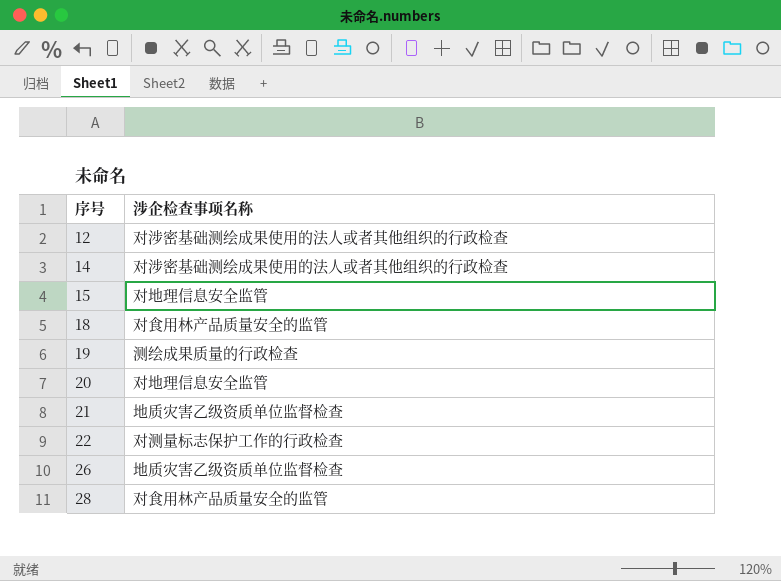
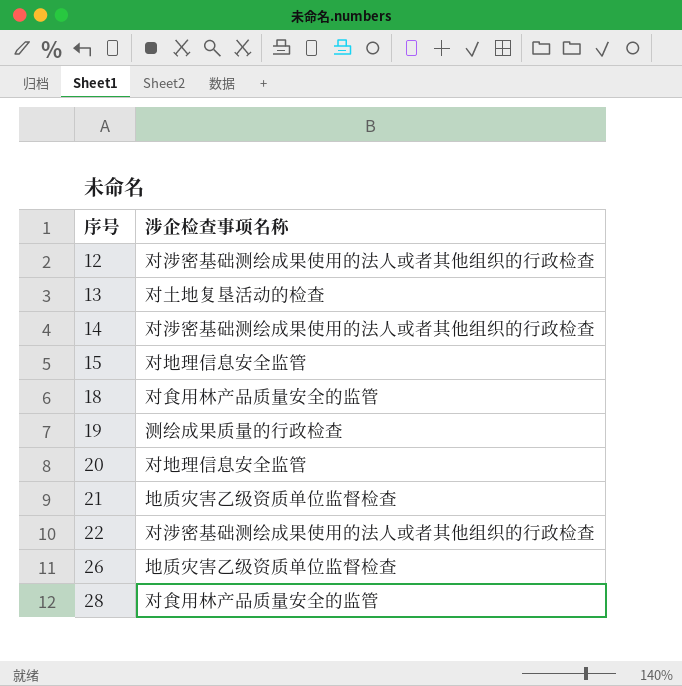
row 13: none -> 对土地复垦活动的检查
22 | 涉企检查事项名称: 对测量标志保护工作的行政检查 -> 对涉密基础测绘成果使用的法人或者其他组织的行政检查

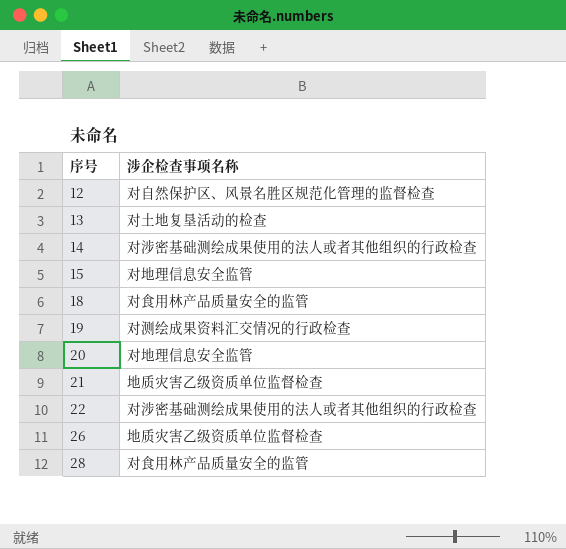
12 | 涉企检查事项名称: 对涉密基础测绘成果使用的法人或者其他组织的行政检查 -> 对自然保护区、风景名胜区规范化管理的监督检查
19 | 涉企检查事项名称: 测绘成果质量的行政检查 -> 对测绘成果资料汇交情况的行政检查

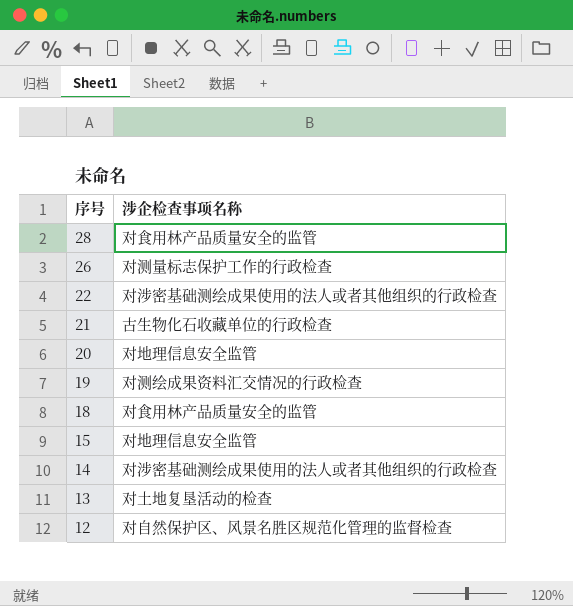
row order: 序号 ascending -> 序号 descending
26 | 涉企检查事项名称: 地质灾害乙级资质单位监督检查 -> 对测量标志保护工作的行政检查
21 | 涉企检查事项名称: 地质灾害乙级资质单位监督检查 -> 古生物化石收藏单位的行政检查

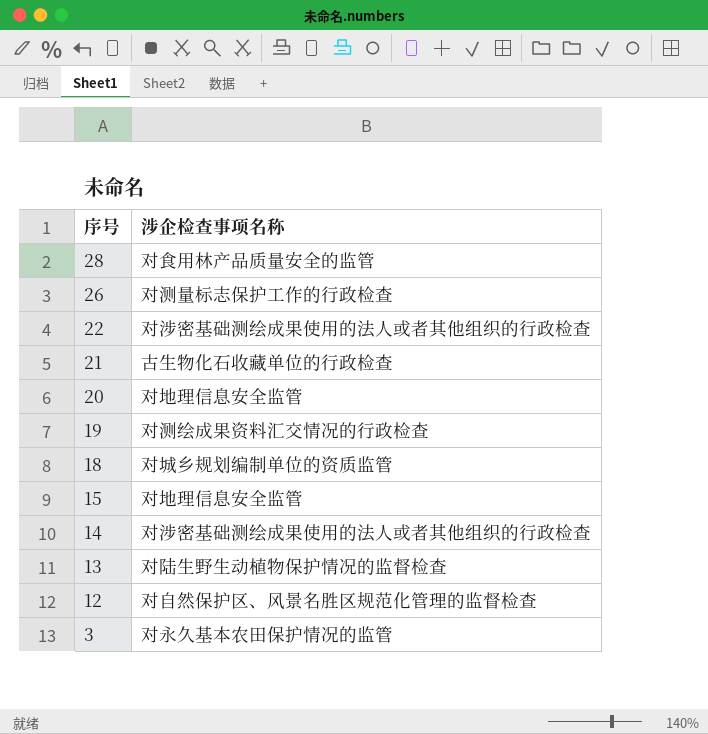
18 | 涉企检查事项名称: 对食用林产品质量安全的监管 -> 对城乡规划编制单位的资质监管
13 | 涉企检查事项名称: 对土地复垦活动的检查 -> 对陆生野生动植物保护情况的监督检查
row 3: none -> 对永久基本农田保护情况的监管

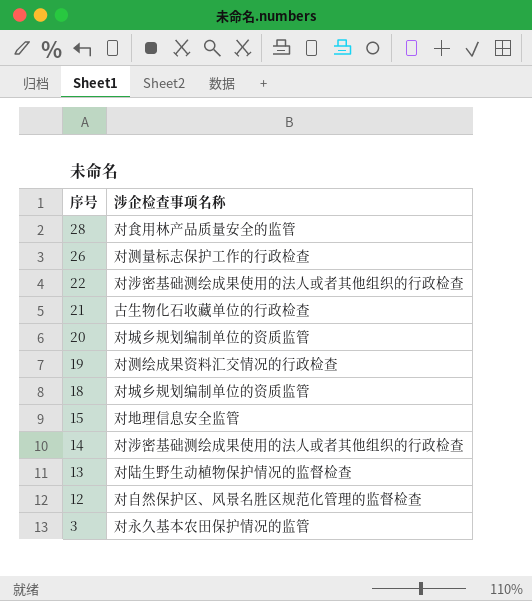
20 | 涉企检查事项名称: 对地理信息安全监管 -> 对城乡规划编制单位的资质监管

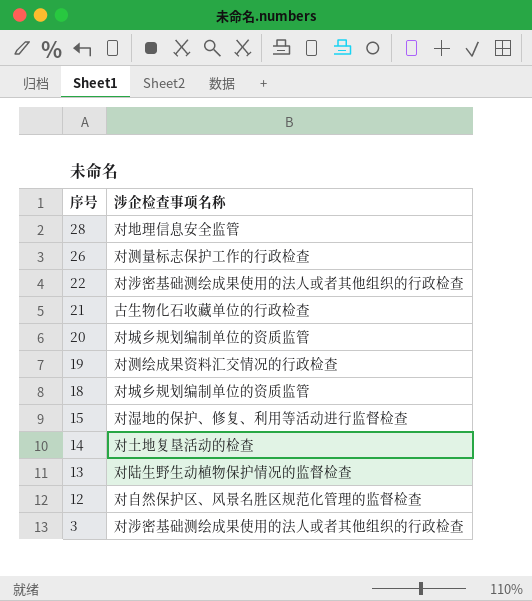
28 | 涉企检查事项名称: 对食用林产品质量安全的监管 -> 对地理信息安全监管
15 | 涉企检查事项名称: 对地理信息安全监管 -> 对湿地的保护、修复、利用等活动进行监督检查
14 | 涉企检查事项名称: 对涉密基础测绘成果使用的法人或者其他组织的行政检查 -> 对土地复垦活动的检查
3 | 涉企检查事项名称: 对永久基本农田保护情况的监管 -> 对涉密基础测绘成果使用的法人或者其他组织的行政检查

